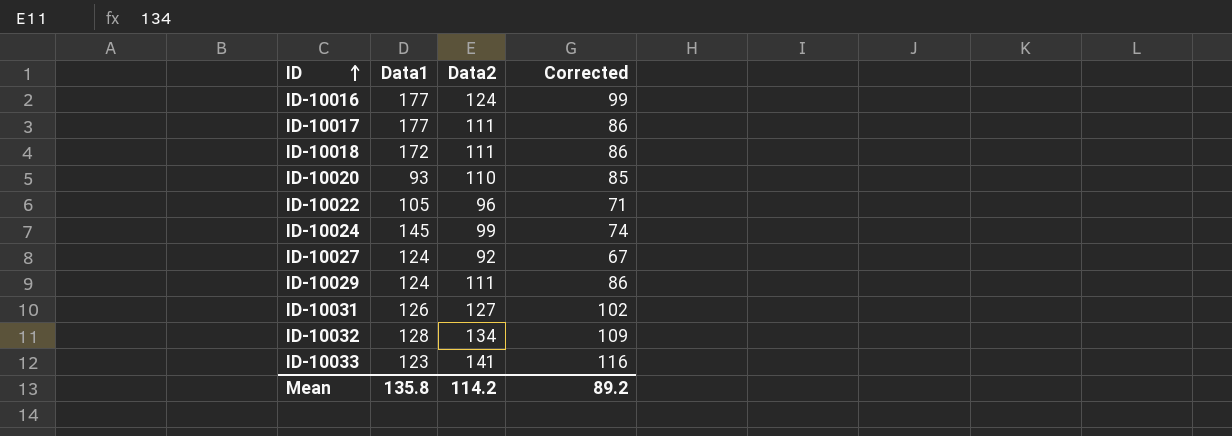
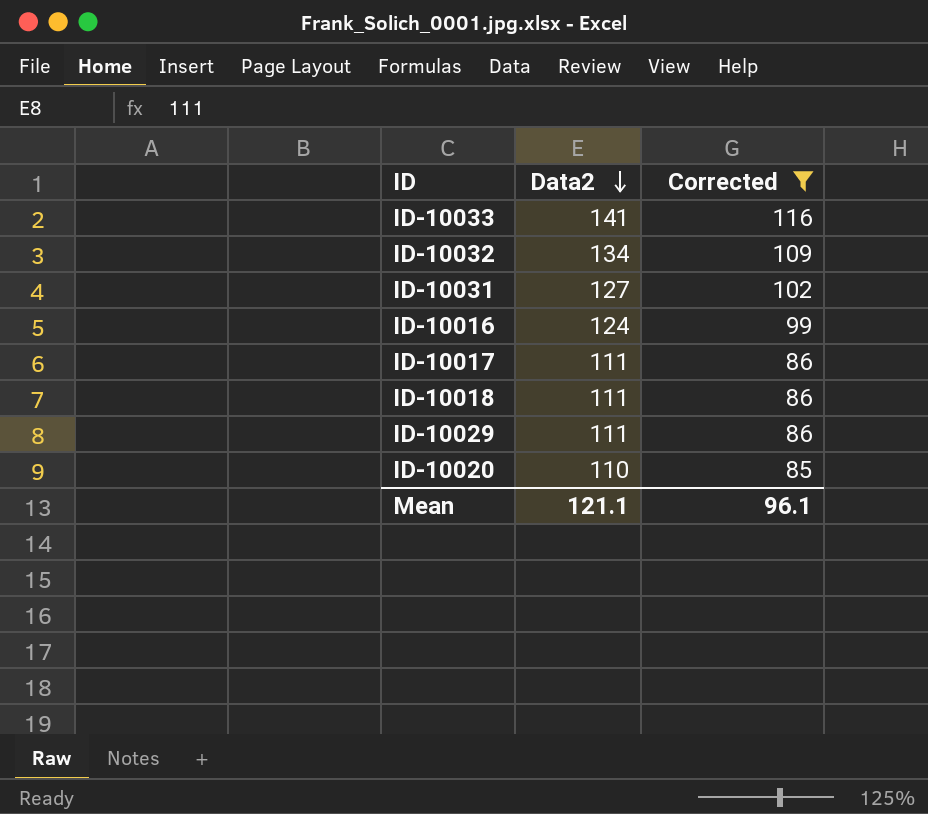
filter: none -> Corrected >= 85
row order: ID ascending -> Data2 descending
column Data1 | position: 2 -> none
Mean | Data2: 114.2 -> 121.1
Mean | Corrected: 89.2 -> 96.1

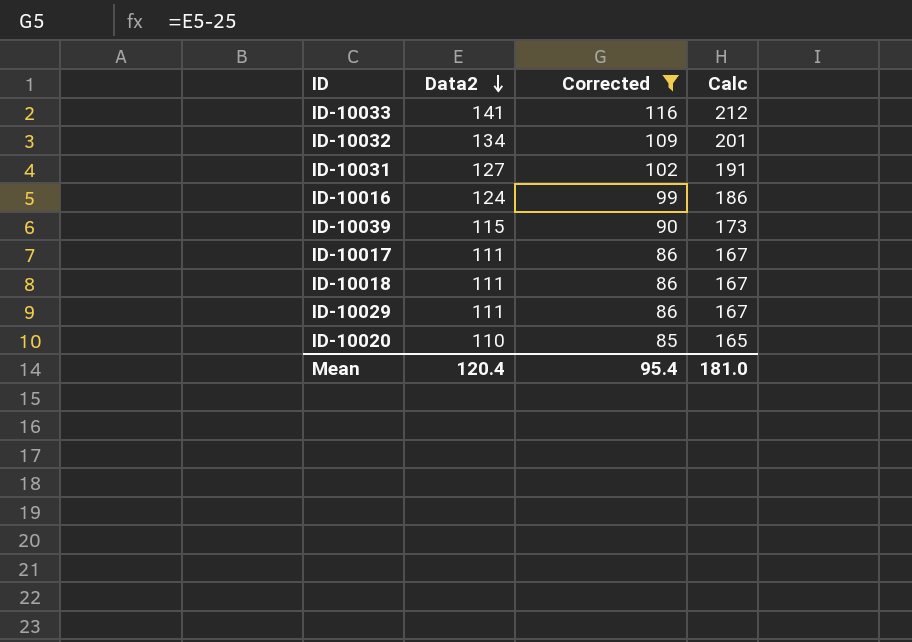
column Calc | formula: none -> [Data2] * 1.5
row ID-10039: none -> 115 | 90 | 173
Mean | Data2: 121.1 -> 120.4
Mean | Corrected: 96.1 -> 95.4

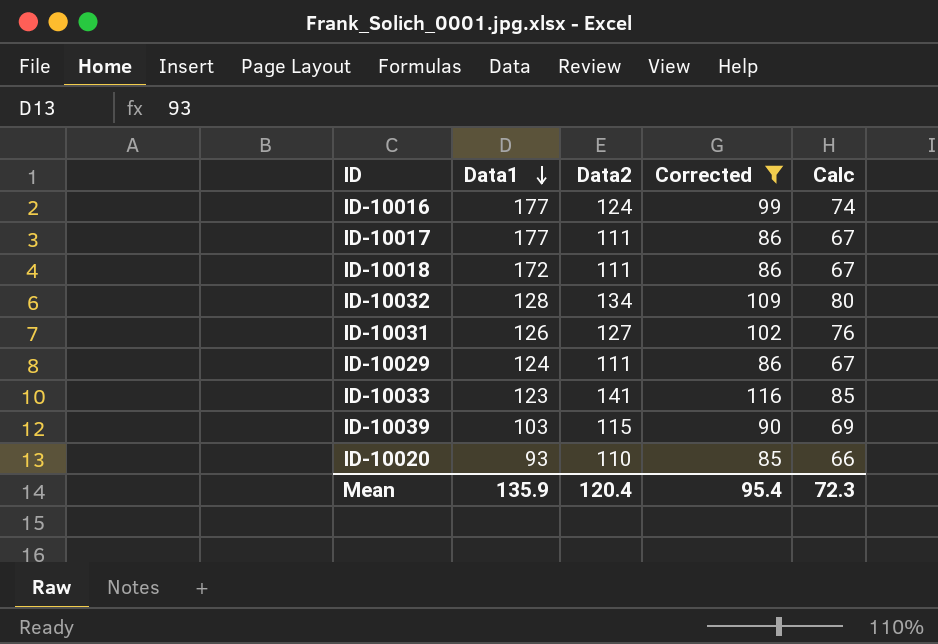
row order: Data2 descending -> Data1 descending
column Data1 | position: none -> 2
column Calc | formula: [Data2] * 1.5 -> [Data2] * 0.6
Mean | Calc: 181.0 -> 72.3

